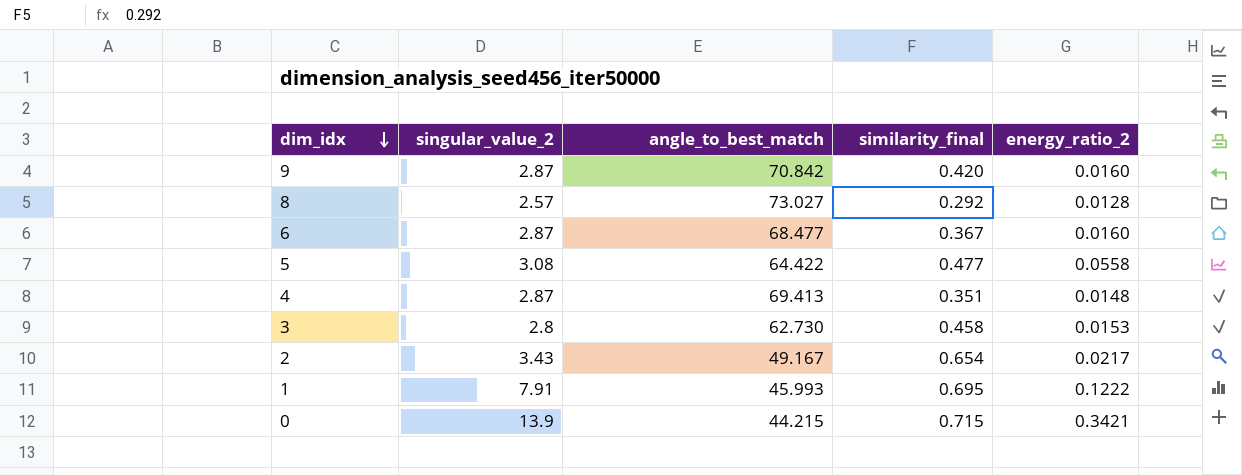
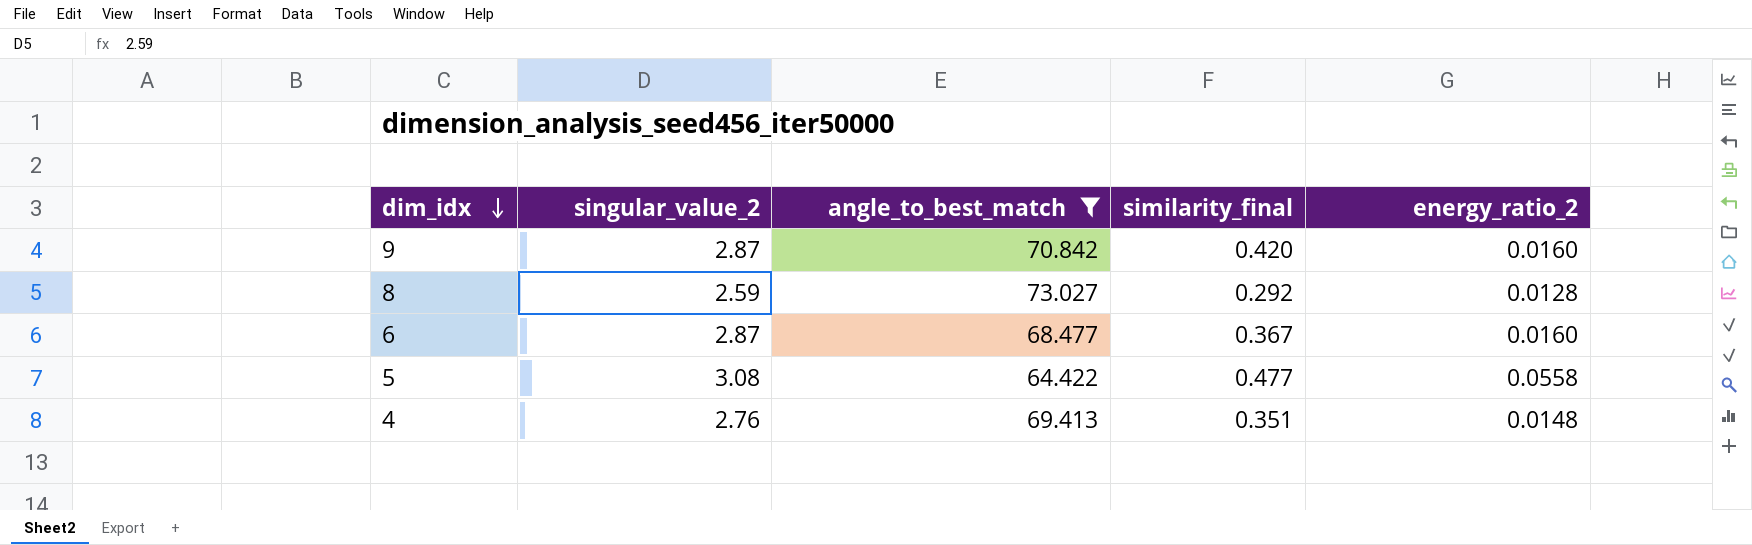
filter: none -> angle_to_best_match >= 64.422
8 | singular_value_2: 2.57 -> 2.59
4 | singular_value_2: 2.87 -> 2.76

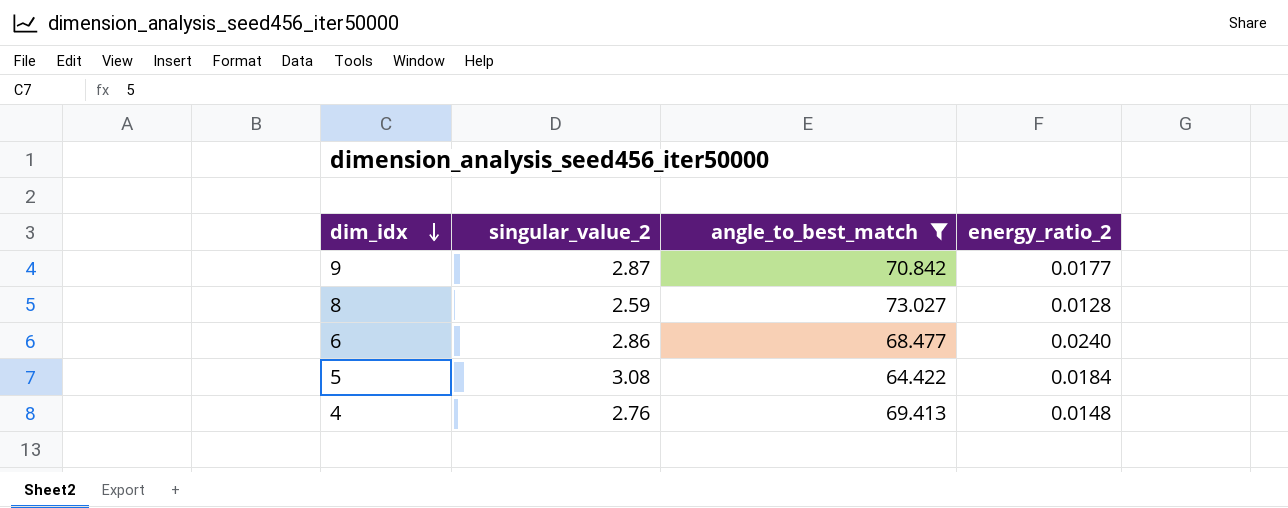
column similarity_final | position: 4 -> none
9 | energy_ratio_2: 0.0160 -> 0.0177
6 | singular_value_2: 2.87 -> 2.86
6 | energy_ratio_2: 0.0160 -> 0.0240
5 | energy_ratio_2: 0.0558 -> 0.0184

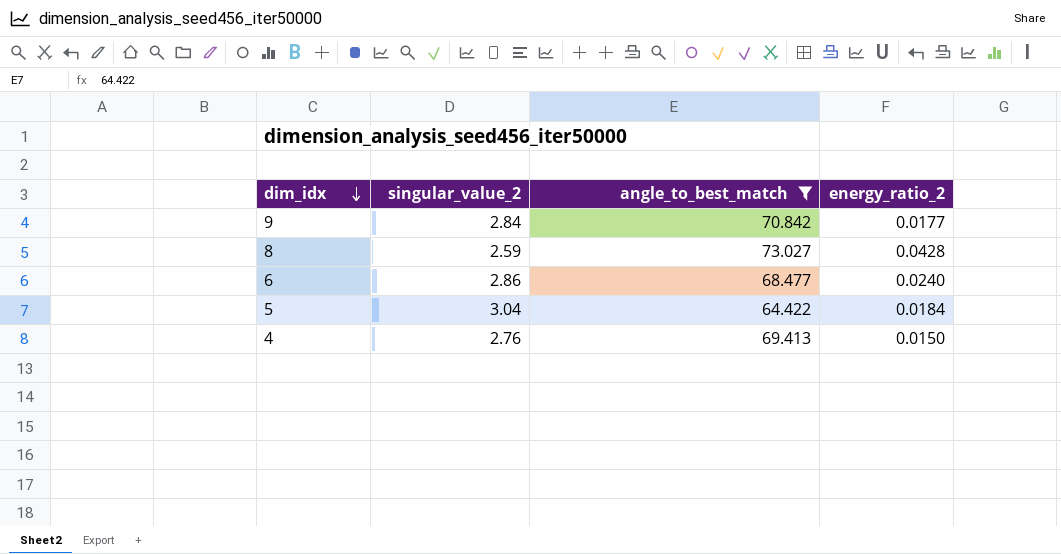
9 | singular_value_2: 2.87 -> 2.84
8 | energy_ratio_2: 0.0128 -> 0.0428
5 | singular_value_2: 3.08 -> 3.04
4 | energy_ratio_2: 0.0148 -> 0.0150

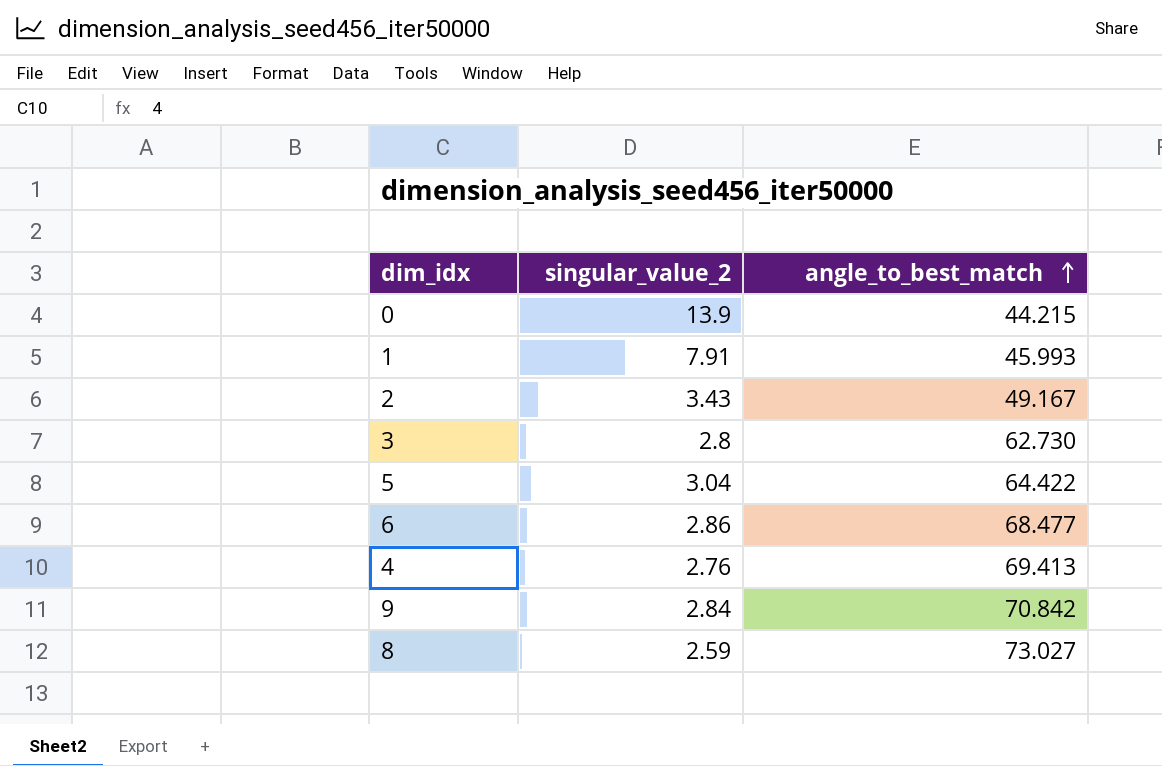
filter: angle_to_best_match >= 64.422 -> none
row order: dim_idx descending -> angle_to_best_match ascending
column energy_ratio_2 | position: 4 -> none

